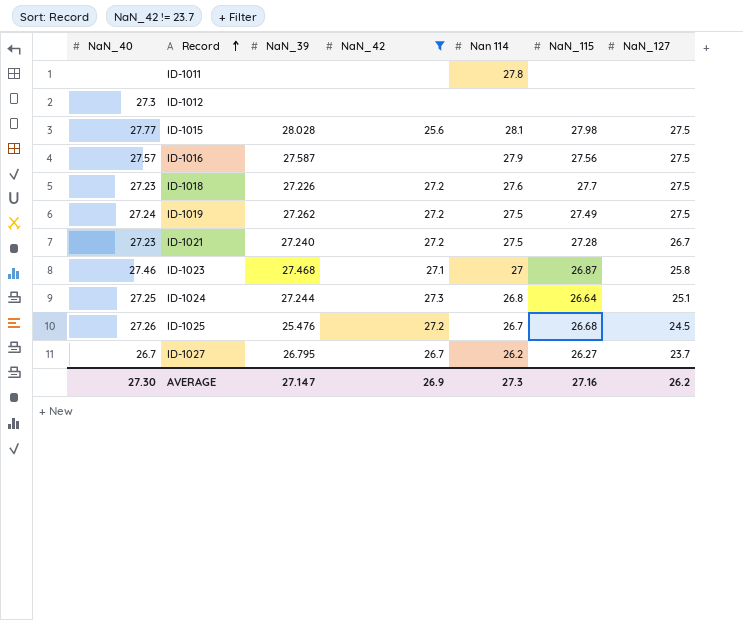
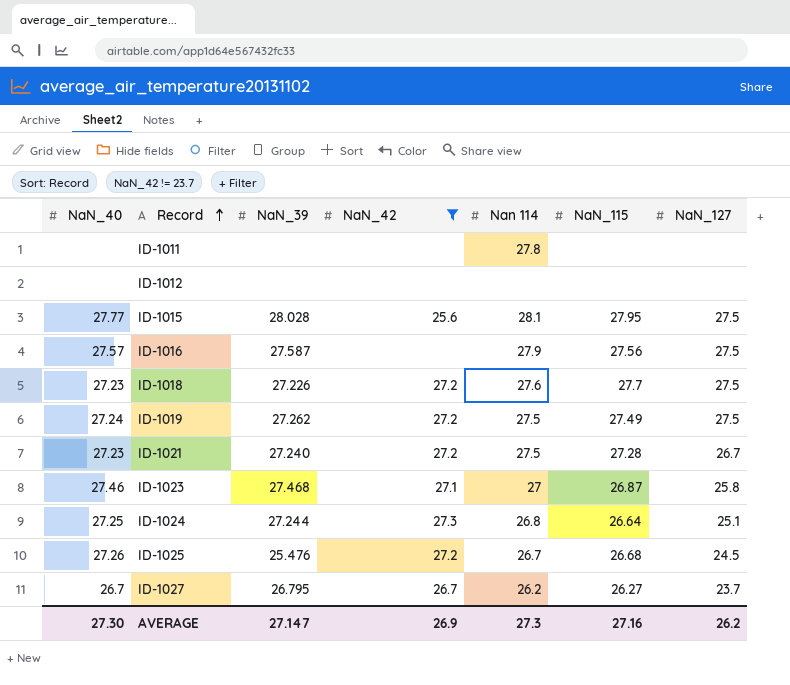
ID-1012 | NaN_40: 27.3 -> none
ID-1015 | NaN_115: 27.98 -> 27.95

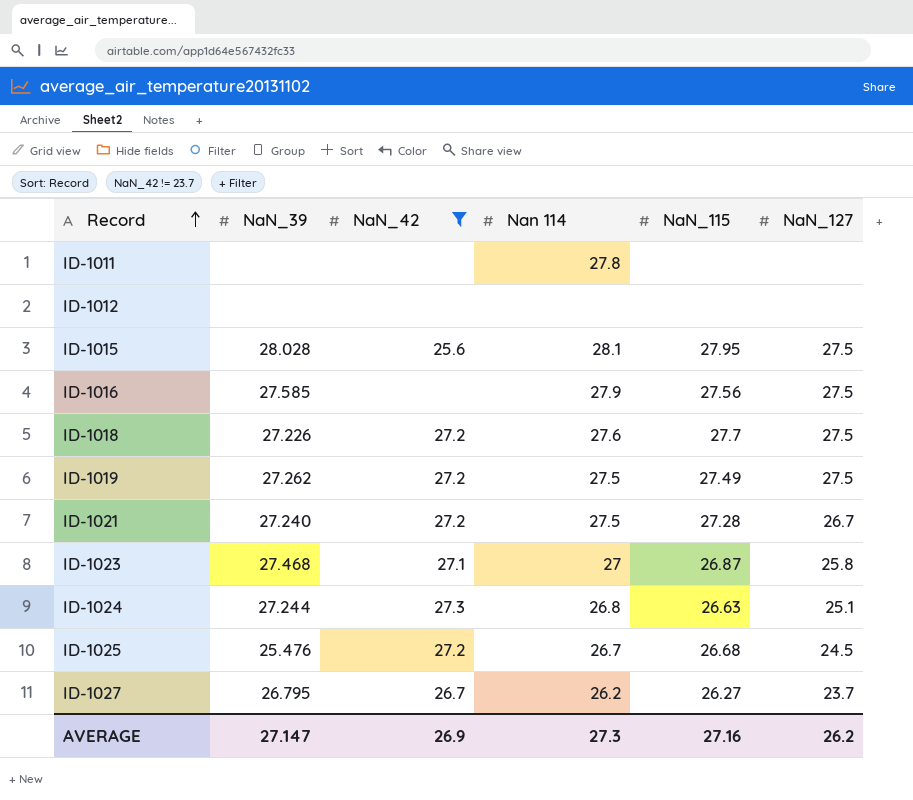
column NaN_40 | position: 1 -> none
ID-1016 | NaN_39: 27.587 -> 27.585
ID-1024 | NaN_115: 26.64 -> 26.63

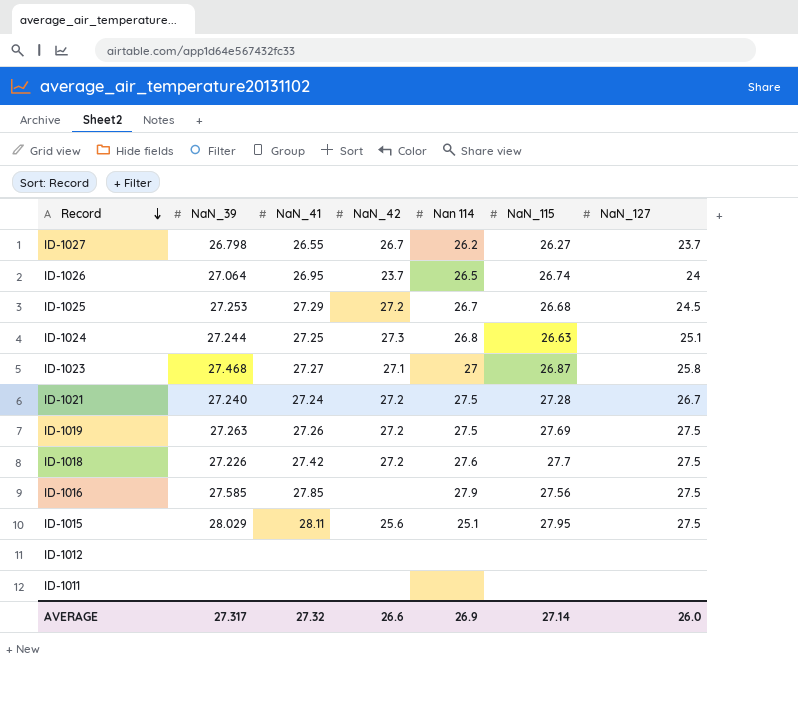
filter: NaN_42 != 23.7 -> none
row order: Record ascending -> Record descending
column NaN_41 | position: none -> 3
ID-1027 | NaN_39: 26.795 -> 26.798
ID-1025 | NaN_39: 25.476 -> 27.253
ID-1019 | NaN_39: 27.262 -> 27.263
ID-1019 | NaN_115: 27.49 -> 27.69
ID-1015 | NaN_39: 28.028 -> 28.029
ID-1015 | Nan 114: 28.1 -> 25.1
ID-1011 | Nan 114: 27.8 -> none
AVERAGE | NaN_39: 27.147 -> 27.317
AVERAGE | NaN_42: 26.9 -> 26.6
AVERAGE | Nan 114: 27.3 -> 26.9
AVERAGE | NaN_115: 27.16 -> 27.14
AVERAGE | NaN_127: 26.2 -> 26.0

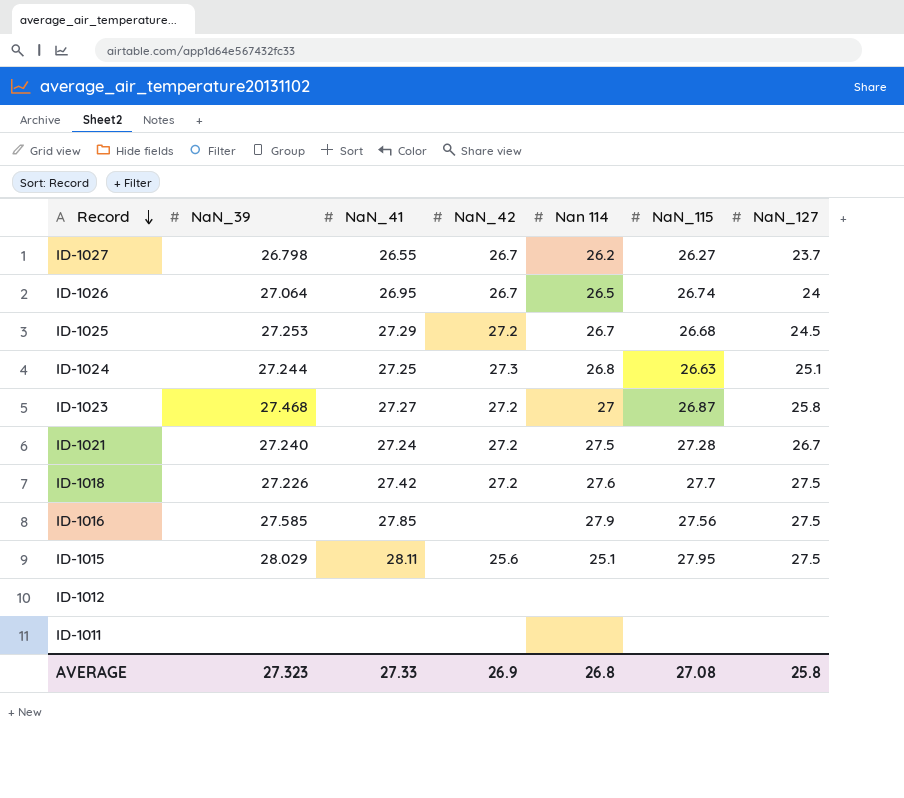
row ID-1019: 27.263 | 27.26 | 27.2 | 27.5 | 27.69 | 27.5 -> none
ID-1026 | NaN_42: 23.7 -> 26.7
ID-1023 | NaN_42: 27.1 -> 27.2
AVERAGE | NaN_39: 27.317 -> 27.323
AVERAGE | NaN_41: 27.32 -> 27.33
AVERAGE | NaN_42: 26.6 -> 26.9
AVERAGE | Nan 114: 26.9 -> 26.8
AVERAGE | NaN_115: 27.14 -> 27.08
AVERAGE | NaN_127: 26.0 -> 25.8

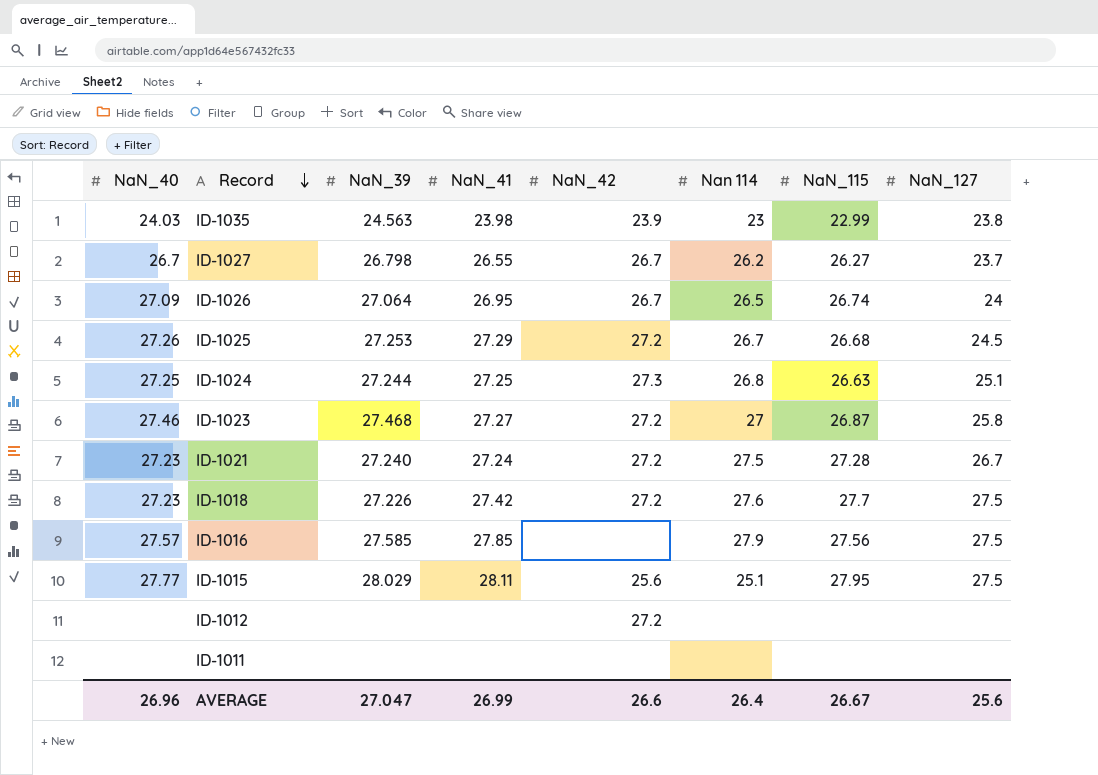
column NaN_40 | position: none -> 1
row ID-1035: none -> 24.03 | 24.563 | 23.98 | 23.9 | 23 | 22.99 | 23.8
ID-1012 | NaN_42: none -> 27.2
AVERAGE | NaN_39: 27.323 -> 27.047
AVERAGE | NaN_41: 27.33 -> 26.99
AVERAGE | NaN_42: 26.9 -> 26.6
AVERAGE | Nan 114: 26.8 -> 26.4
AVERAGE | NaN_115: 27.08 -> 26.67
AVERAGE | NaN_127: 25.8 -> 25.6

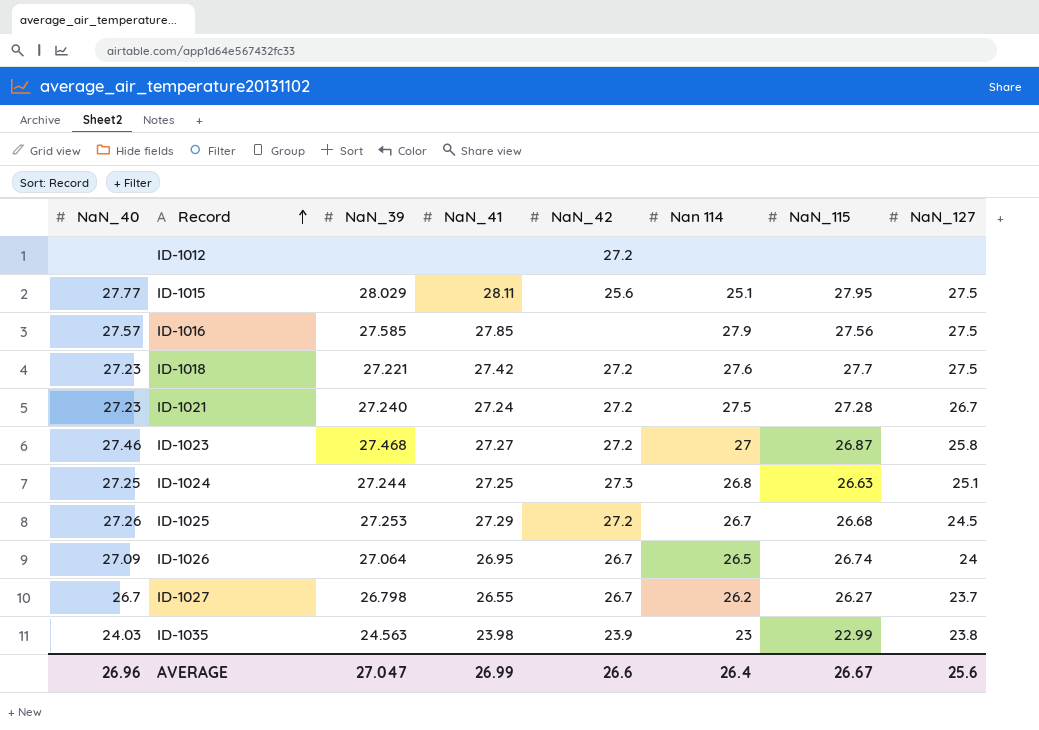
row order: Record descending -> Record ascending
row ID-1011: none | none | none | none | none | none | none -> none
ID-1018 | NaN_39: 27.226 -> 27.221

